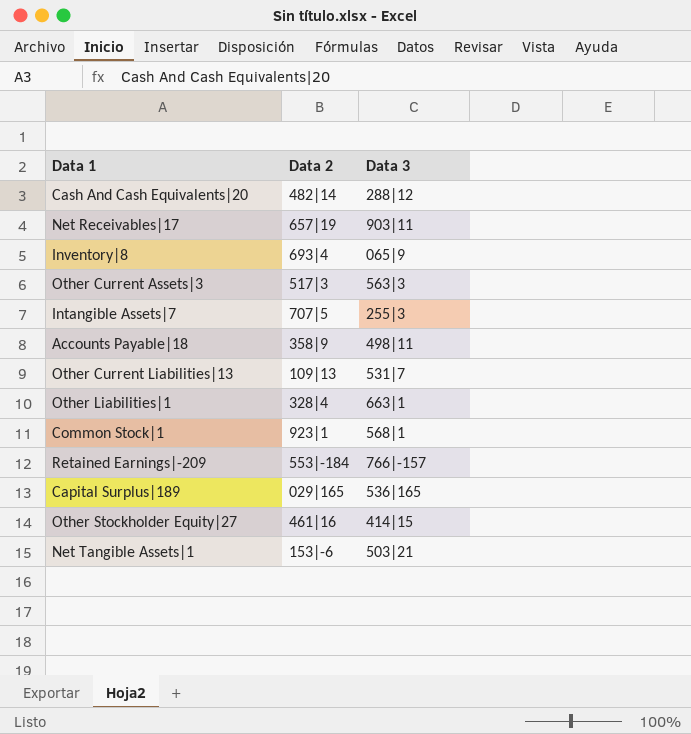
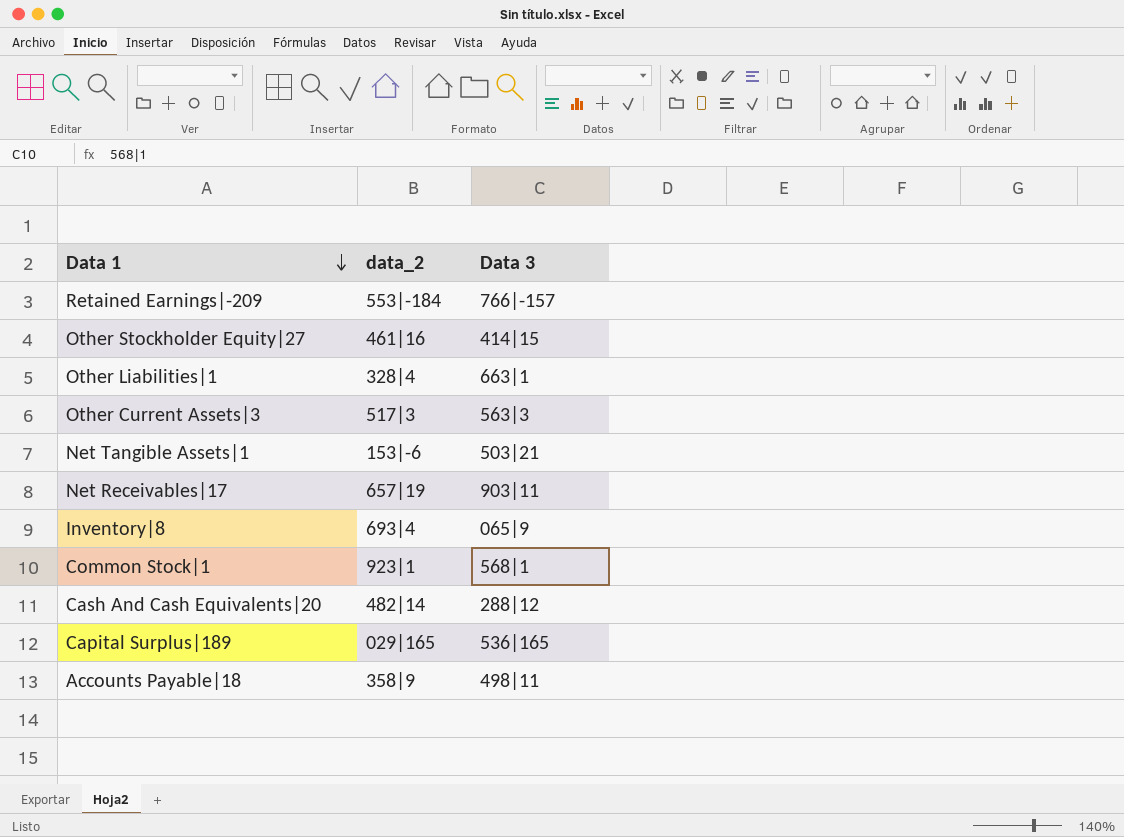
row order: none -> Data 1 descending
column name: Data 2 -> data_2
row Intangible Assets|7: 707|5 | 255|3 -> none
row Other Current Liabilities|13: 109|13 | 531|7 -> none

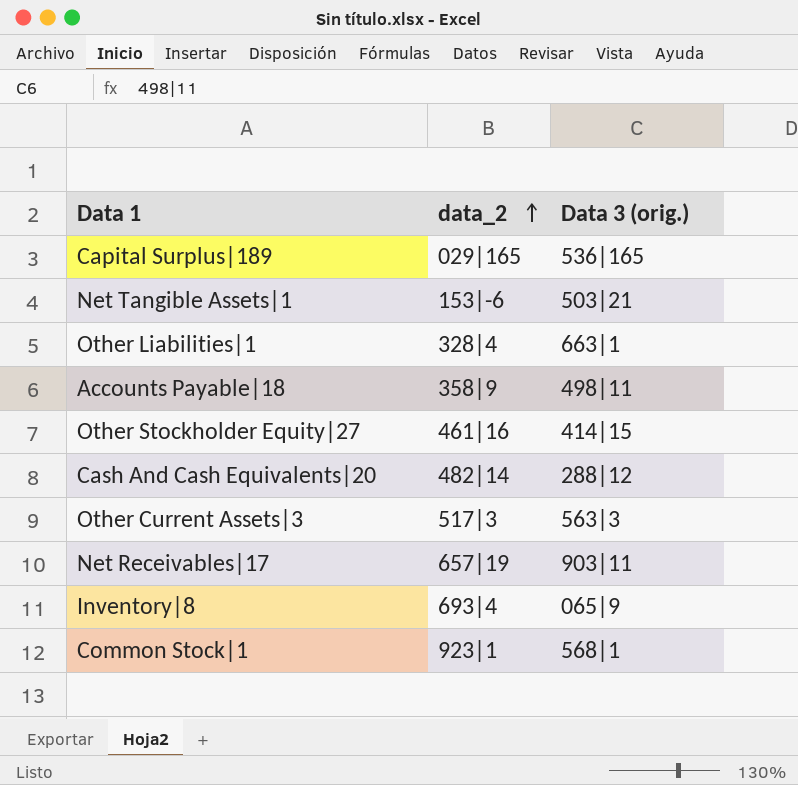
row order: Data 1 descending -> data_2 ascending
column name: Data 3 -> Data 3 (orig.)
row Retained Earnings|-209: 553|-184 | 766|-157 -> none

